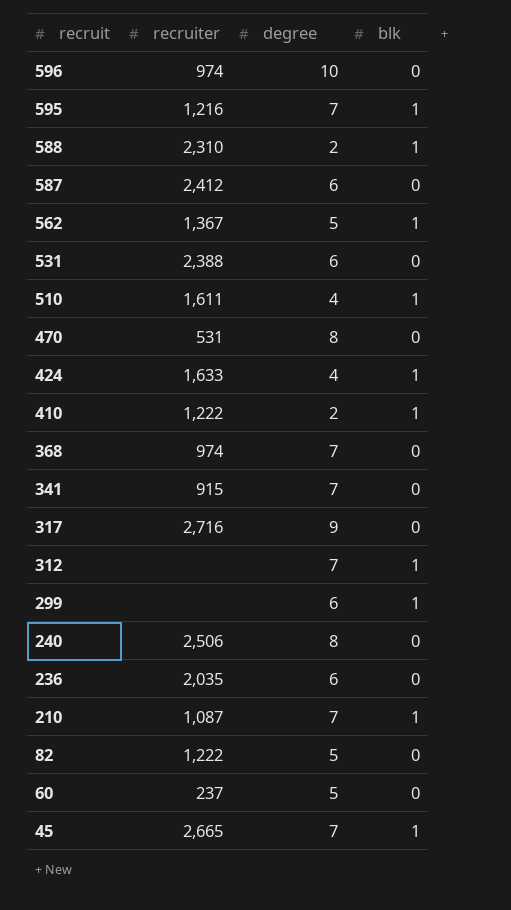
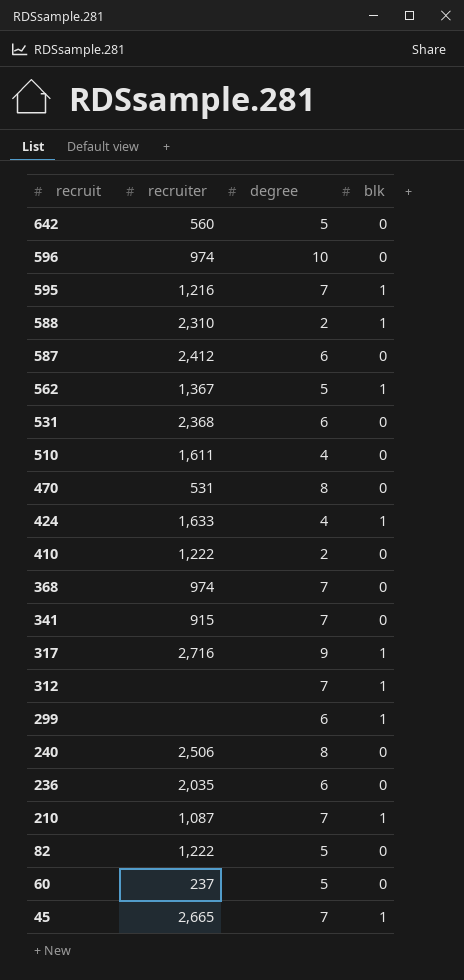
row 642: none -> 560 | 5 | 0
531 | recruiter: 2,388 -> 2,368
510 | blk: 1 -> 0
410 | blk: 1 -> 0
317 | blk: 0 -> 1

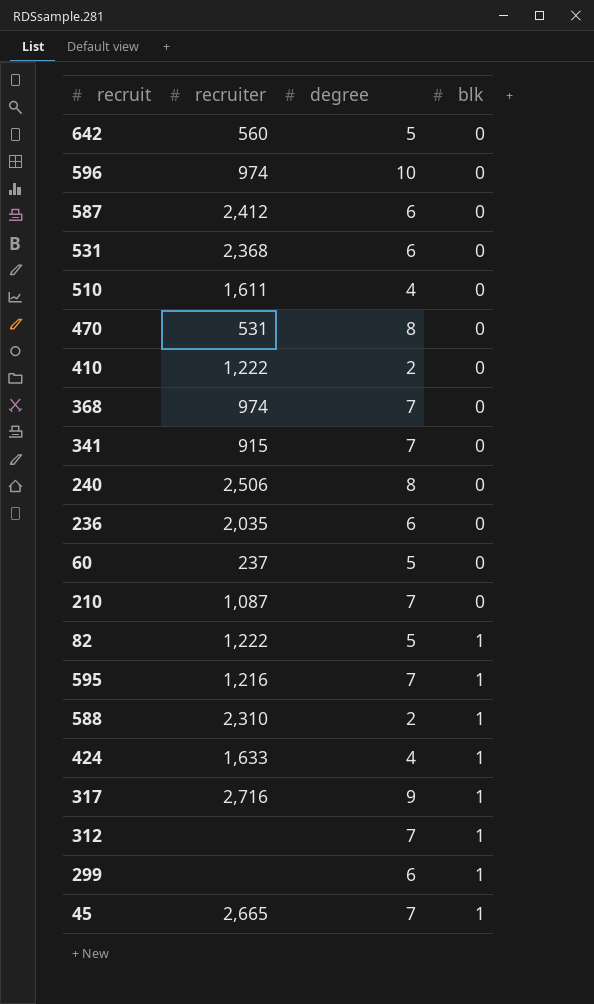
row order: recruit descending -> blk ascending
row 562: 1,367 | 5 | 1 -> none
210 | blk: 1 -> 0
82 | blk: 0 -> 1

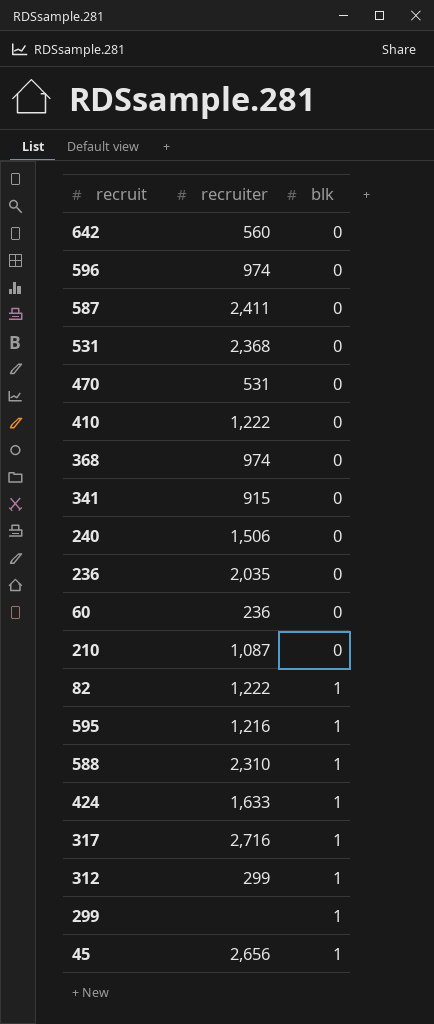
column degree | position: 3 -> none
row 510: 1,611 | 4 | 0 -> none
587 | recruiter: 2,412 -> 2,411
240 | recruiter: 2,506 -> 1,506
60 | recruiter: 237 -> 236
312 | recruiter: none -> 299
45 | recruiter: 2,665 -> 2,656

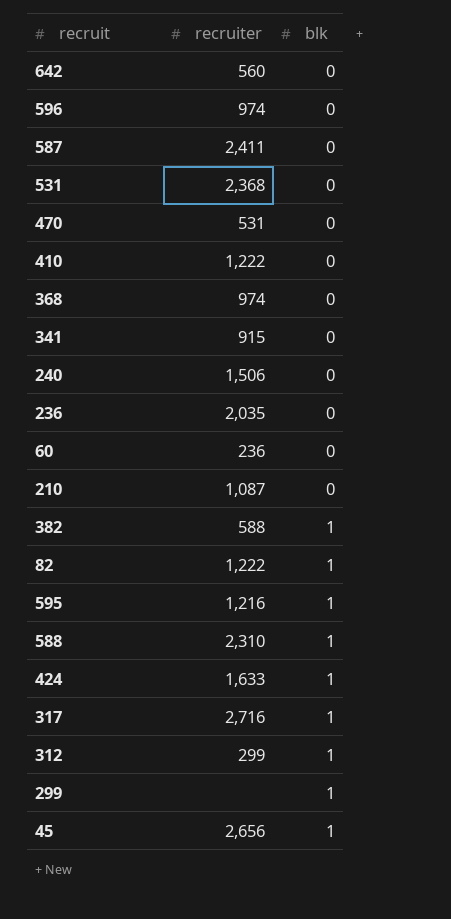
row 382: none -> 588 | 1

